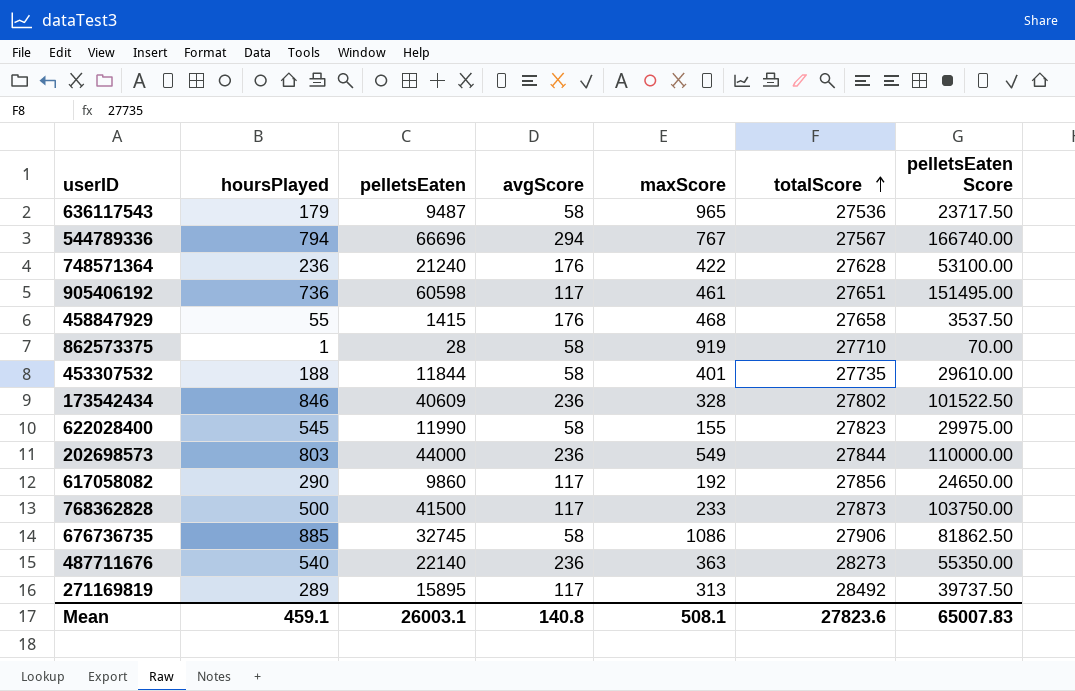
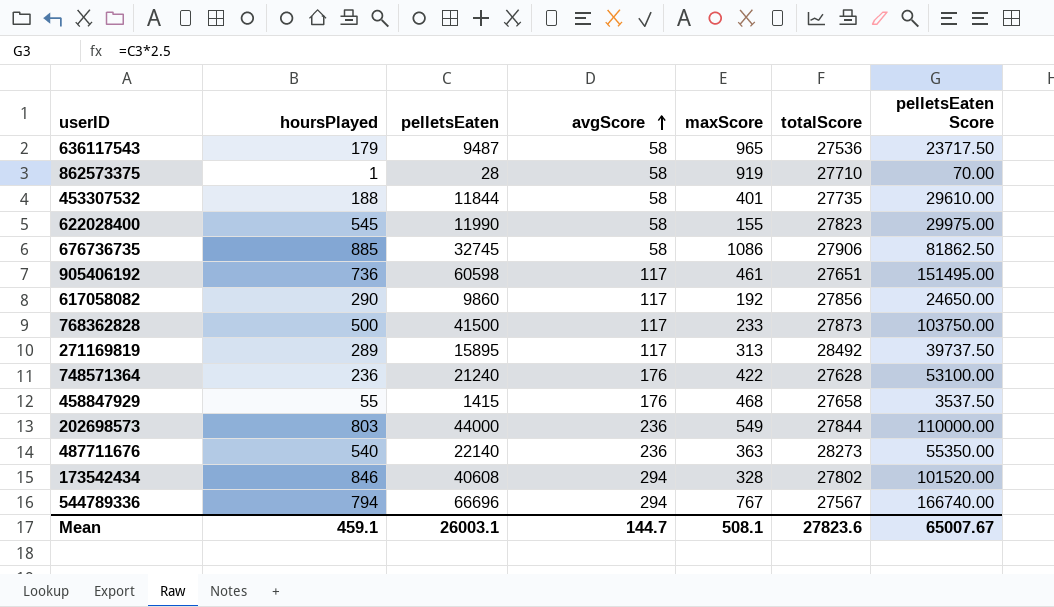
row order: totalScore ascending -> avgScore ascending
173542434 | pelletsEaten: 40609 -> 40608
173542434 | avgScore: 236 -> 294
173542434 | pelletsEaten Score: 101522.50 -> 101520.00
Mean | avgScore: 140.8 -> 144.7
Mean | pelletsEaten Score: 65007.83 -> 65007.67

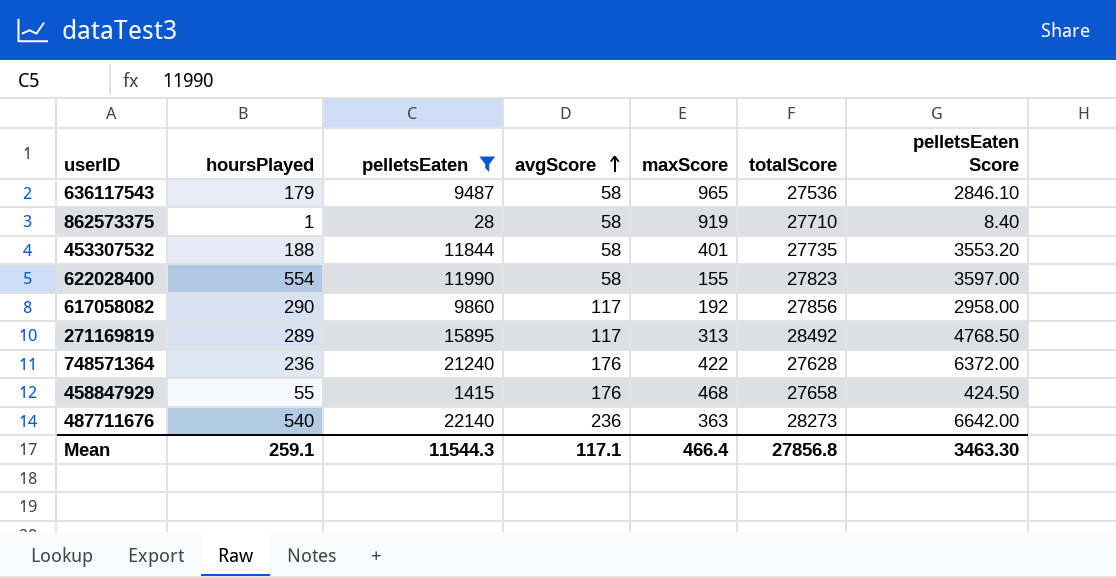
filter: none -> pelletsEaten <= 22140
column pelletsEaten Score | formula: [pelletsEaten] * 2.5 -> [pelletsEaten] * 0.3
622028400 | hoursPlayed: 545 -> 554
Mean | hoursPlayed: 459.1 -> 259.1
Mean | pelletsEaten: 26003.1 -> 11544.3
Mean | avgScore: 144.7 -> 117.1
Mean | maxScore: 508.1 -> 466.4
Mean | totalScore: 27823.6 -> 27856.8
Mean | pelletsEaten Score: 65007.67 -> 3463.30

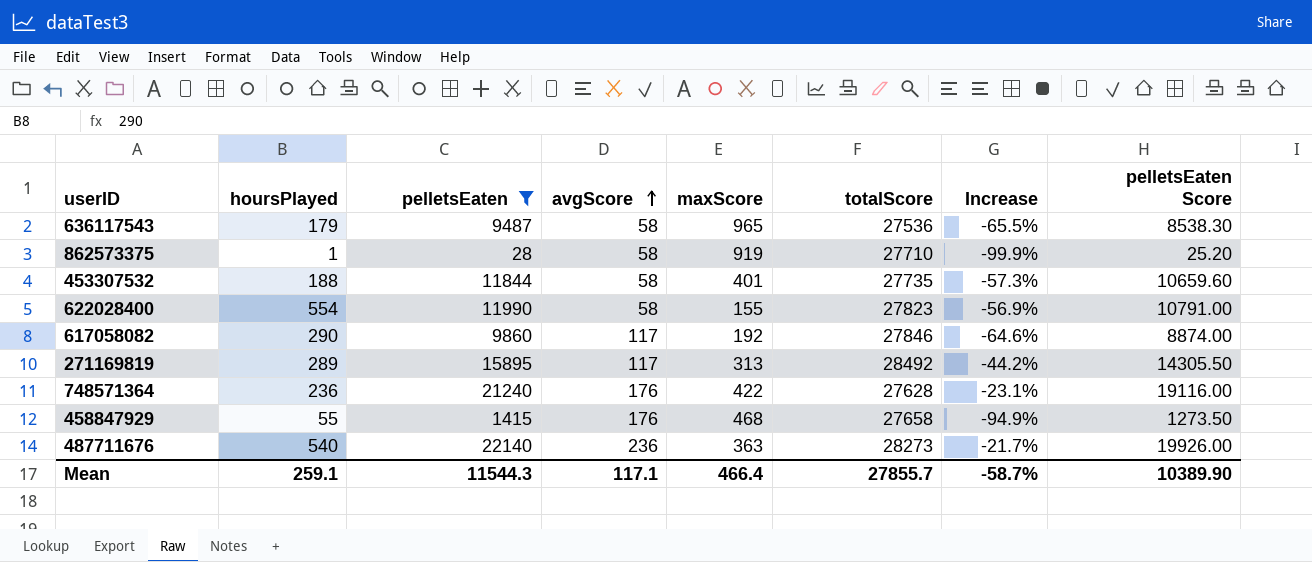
column Increase | formula: none -> ([pelletsEaten] - [totalScore]) / [totalScore]
column pelletsEaten Score | formula: [pelletsEaten] * 0.3 -> [pelletsEaten] * 0.9
617058082 | totalScore: 27856 -> 27846
Mean | totalScore: 27856.8 -> 27855.7
Mean | pelletsEaten Score: 3463.30 -> 10389.90

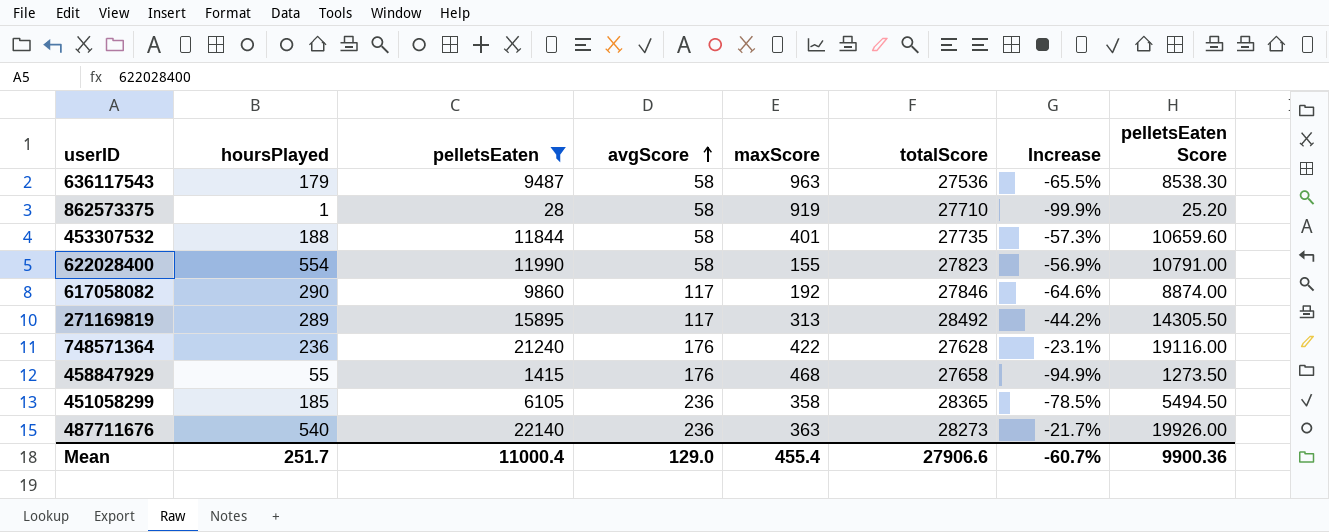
636117543 | maxScore: 965 -> 963
row 451058299: none -> 185 | 6105 | 236 | 358 | 28365 | -78.5% | 5494.50
Mean | hoursPlayed: 259.1 -> 251.7
Mean | pelletsEaten: 11544.3 -> 11000.4
Mean | avgScore: 117.1 -> 129.0
Mean | maxScore: 466.4 -> 455.4
Mean | totalScore: 27855.7 -> 27906.6
Mean | Increase: -58.7% -> -60.7%
Mean | pelletsEaten Score: 10389.90 -> 9900.36

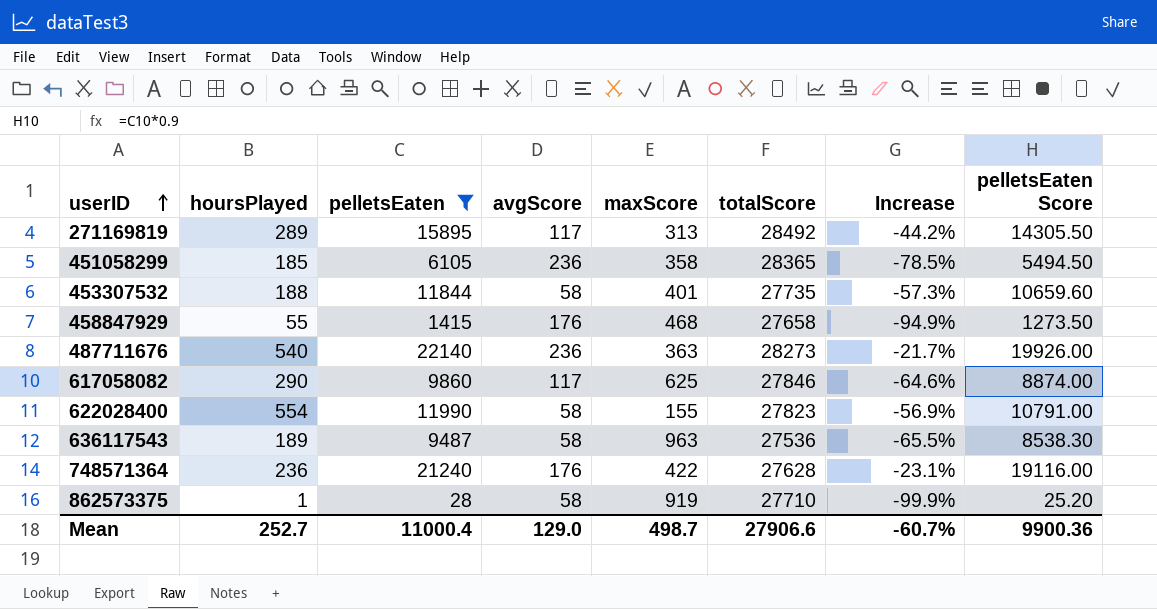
row order: avgScore ascending -> userID ascending
617058082 | maxScore: 192 -> 625
636117543 | hoursPlayed: 179 -> 189
Mean | hoursPlayed: 251.7 -> 252.7
Mean | maxScore: 455.4 -> 498.7

